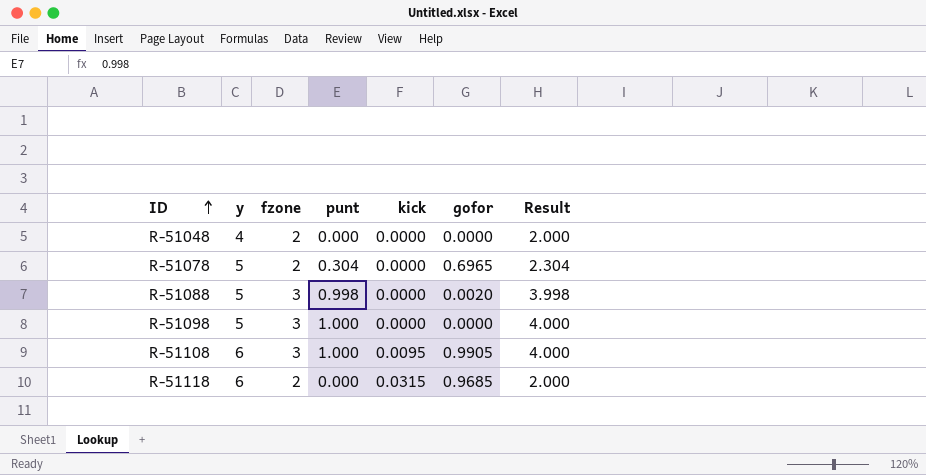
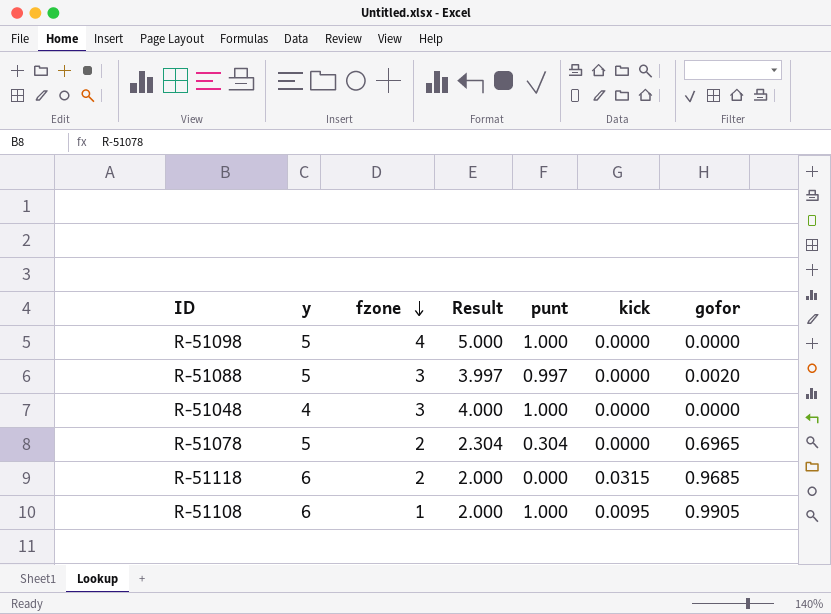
row order: ID ascending -> fzone descending
column Result | position: 7 -> 4
R-51098 | fzone: 3 -> 4
R-51098 | Result: 4.000 -> 5.000
R-51088 | Result: 3.998 -> 3.997
R-51088 | punt: 0.998 -> 0.997
R-51048 | fzone: 2 -> 3
R-51048 | Result: 2.000 -> 4.000
R-51048 | punt: 0.000 -> 1.000
R-51108 | fzone: 3 -> 1
R-51108 | Result: 4.000 -> 2.000

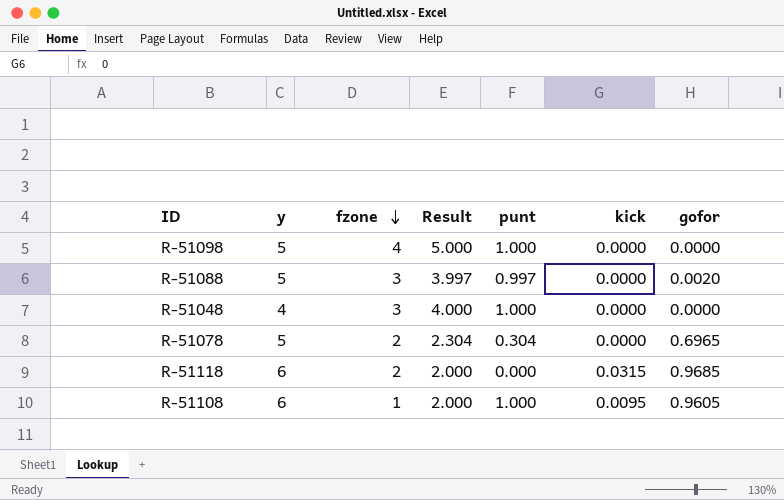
R-51108 | gofor: 0.9905 -> 0.9605

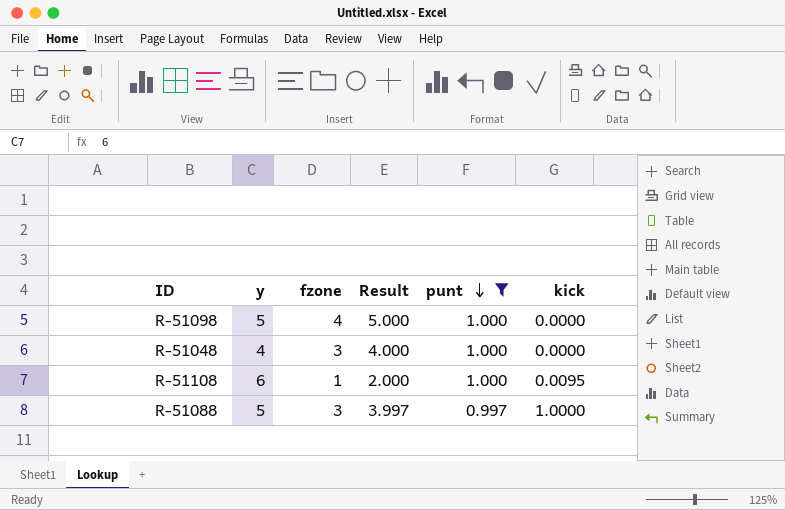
filter: none -> punt >= 0.997
row order: fzone descending -> punt descending
column gofor | position: 7 -> none
R-51088 | kick: 0.0000 -> 1.0000

